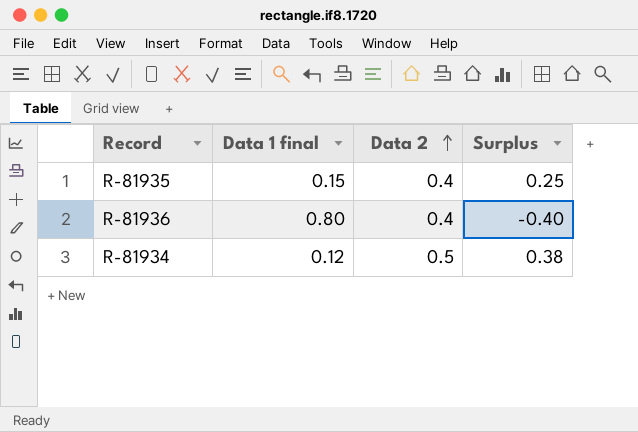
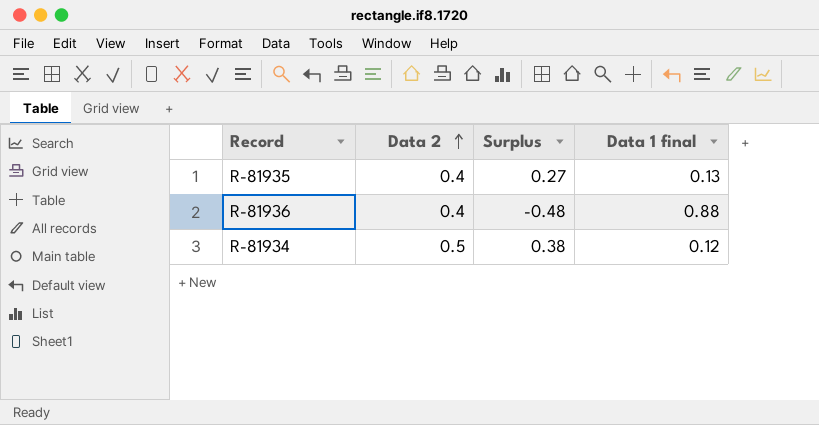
column Data 1 final | position: 2 -> 4
R-81935 | Surplus: 0.25 -> 0.27
R-81935 | Data 1 final: 0.15 -> 0.13
R-81936 | Surplus: -0.40 -> -0.48
R-81936 | Data 1 final: 0.80 -> 0.88

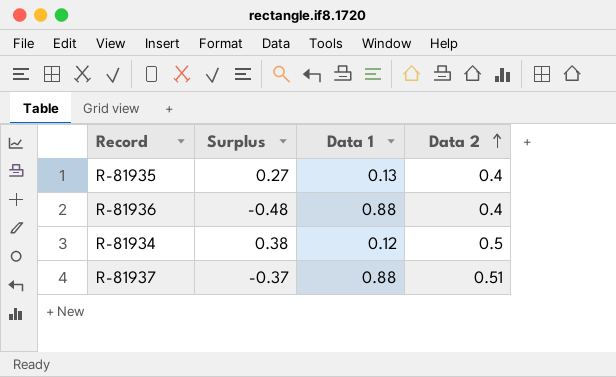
column name: Data 1 final -> Data 1
column Data 2 | position: 2 -> 4
row R-81937: none -> -0.37 | 0.88 | 0.51

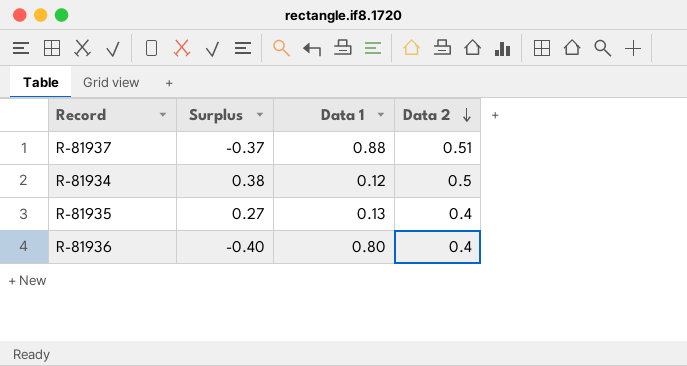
row order: Data 2 ascending -> Data 2 descending
R-81936 | Surplus: -0.48 -> -0.40
R-81936 | Data 1: 0.88 -> 0.80

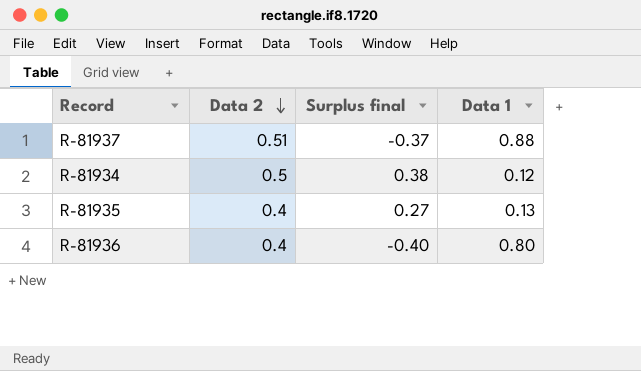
column Data 2 | position: 4 -> 2
column name: Surplus -> Surplus final

